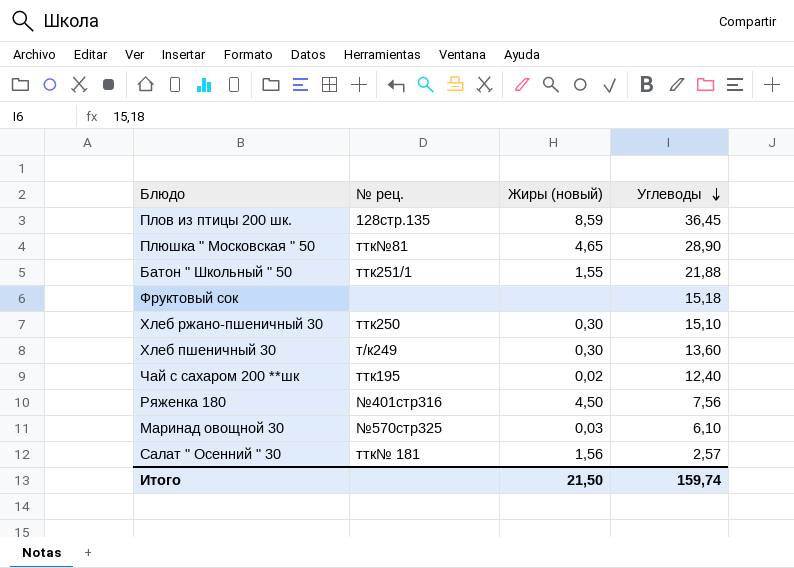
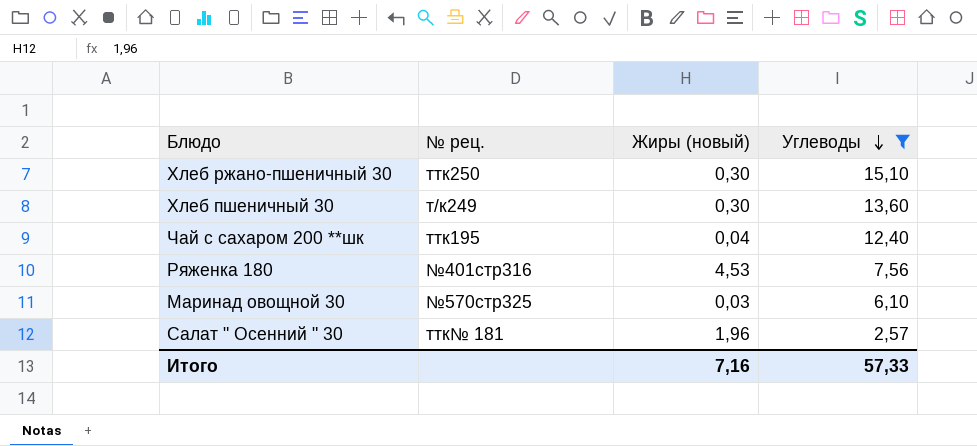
filter: none -> Углеводы <= 15,10
Чай с сахаром 200 **шк | Жиры (новый): 0,02 -> 0,04
Ряженка 180 | Жиры (новый): 4,50 -> 4,53
Салат " Осенний " 30 | Жиры (новый): 1,56 -> 1,96
Итого | Жиры (новый): 21,50 -> 7,16
Итого | Углеводы: 159,74 -> 57,33

